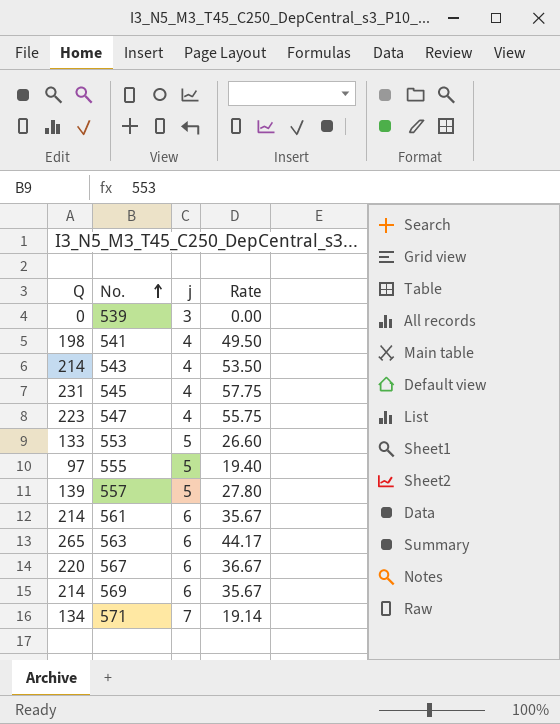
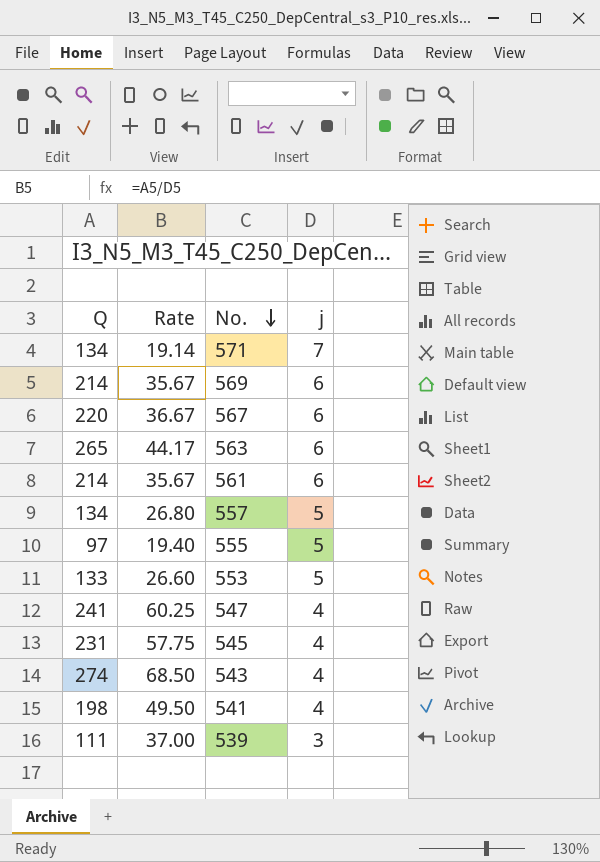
row order: No. ascending -> No. descending
column Rate | position: 4 -> 2
557 | Q: 139 -> 134
557 | Rate: 27.80 -> 26.80
547 | Q: 223 -> 241
547 | Rate: 55.75 -> 60.25
543 | Q: 214 -> 274
543 | Rate: 53.50 -> 68.50
539 | Q: 0 -> 111
539 | Rate: 0.00 -> 37.00

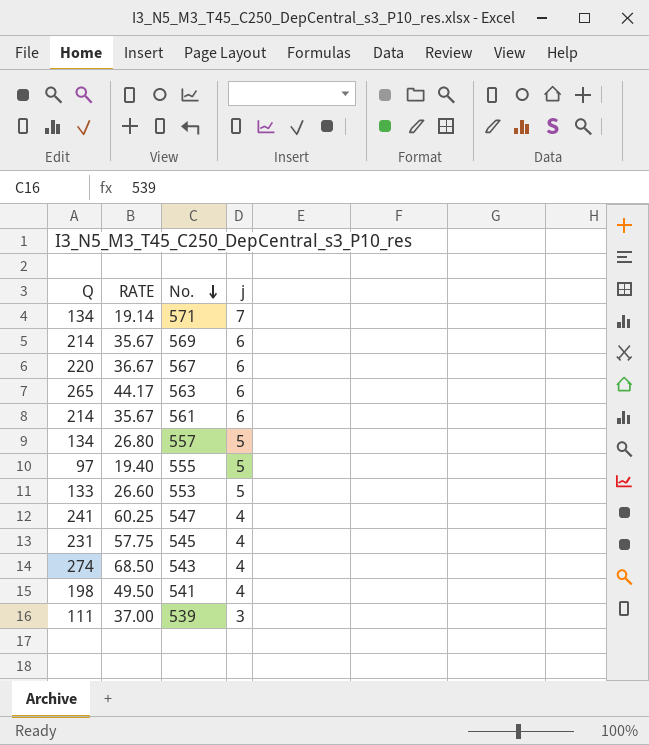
column name: Rate -> RATE

